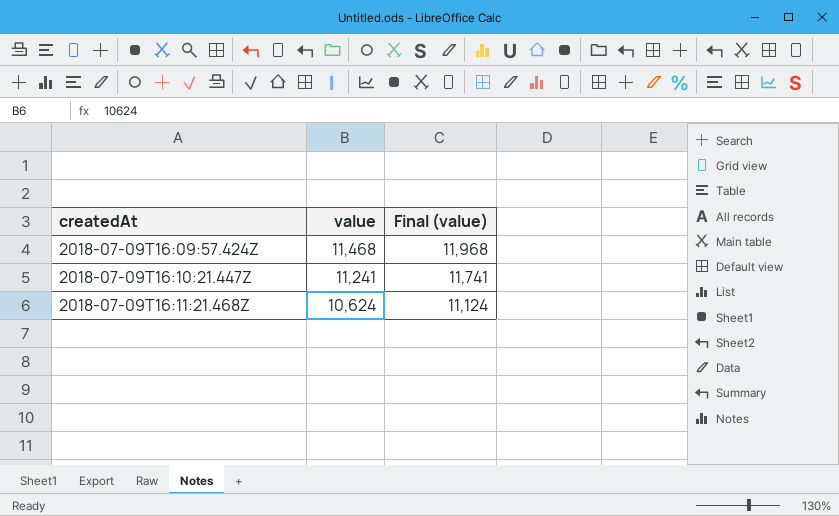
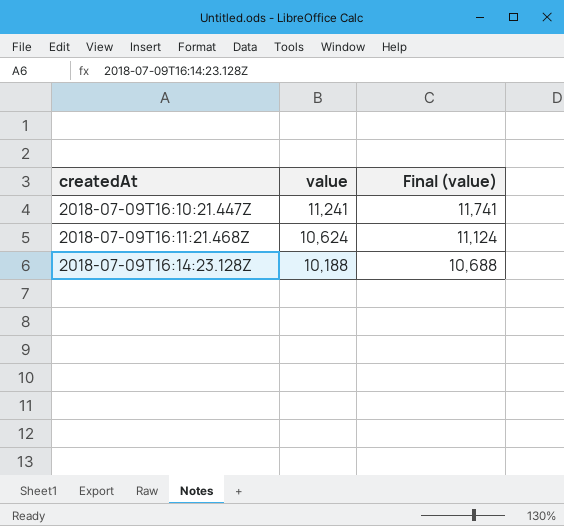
row 2018-07-09T16:09:57.424Z: 11,468 | 11,968 -> none
row 2018-07-09T16:14:23.128Z: none -> 10,188 | 10,688

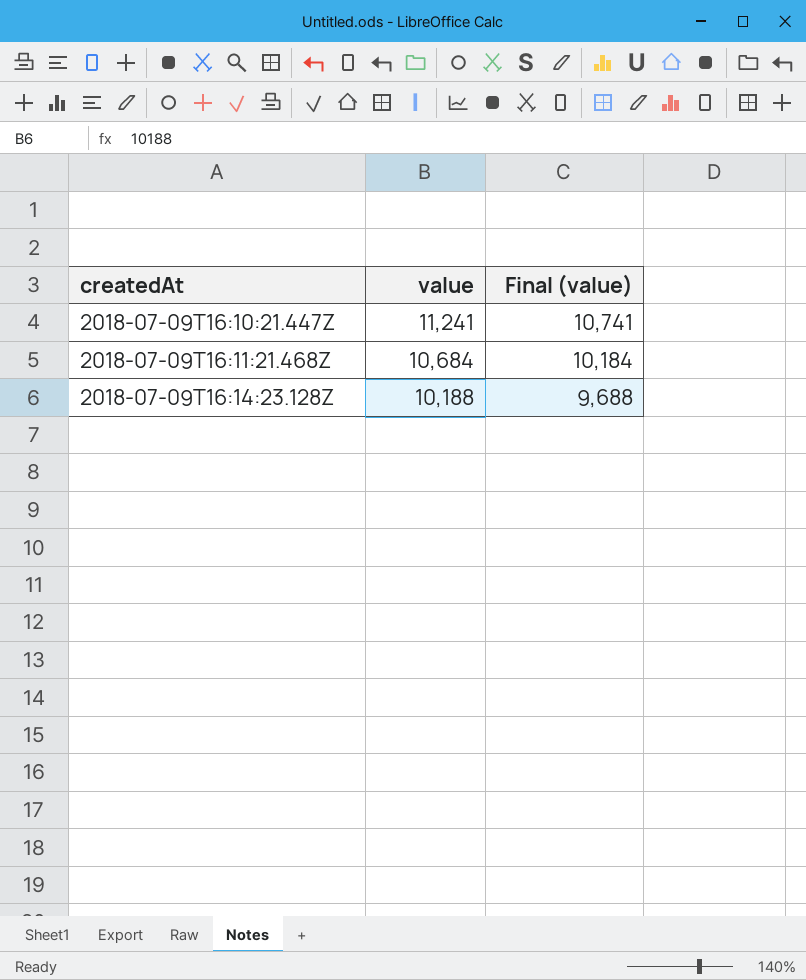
column Final (value) | formula: [value] + 500 -> [value] - 500
2018-07-09T16:11:21.468Z | value: 10,624 -> 10,684

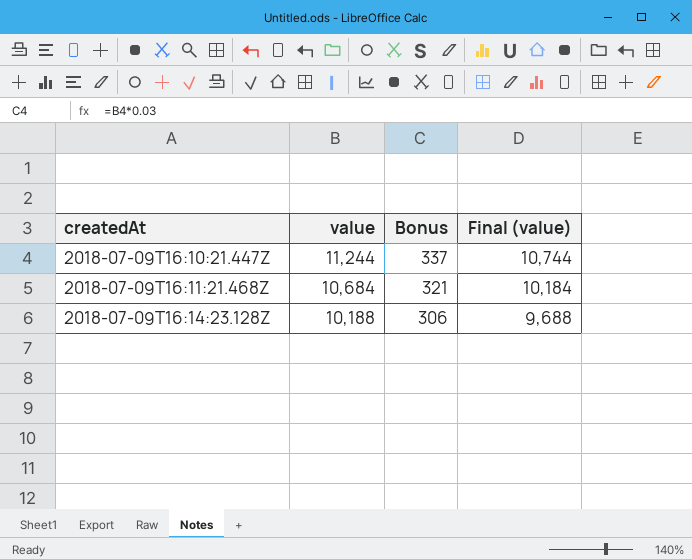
column Bonus | formula: none -> [value] * 0.03
2018-07-09T16:10:21.447Z | value: 11,241 -> 11,244
2018-07-09T16:10:21.447Z | Final (value): 10,741 -> 10,744

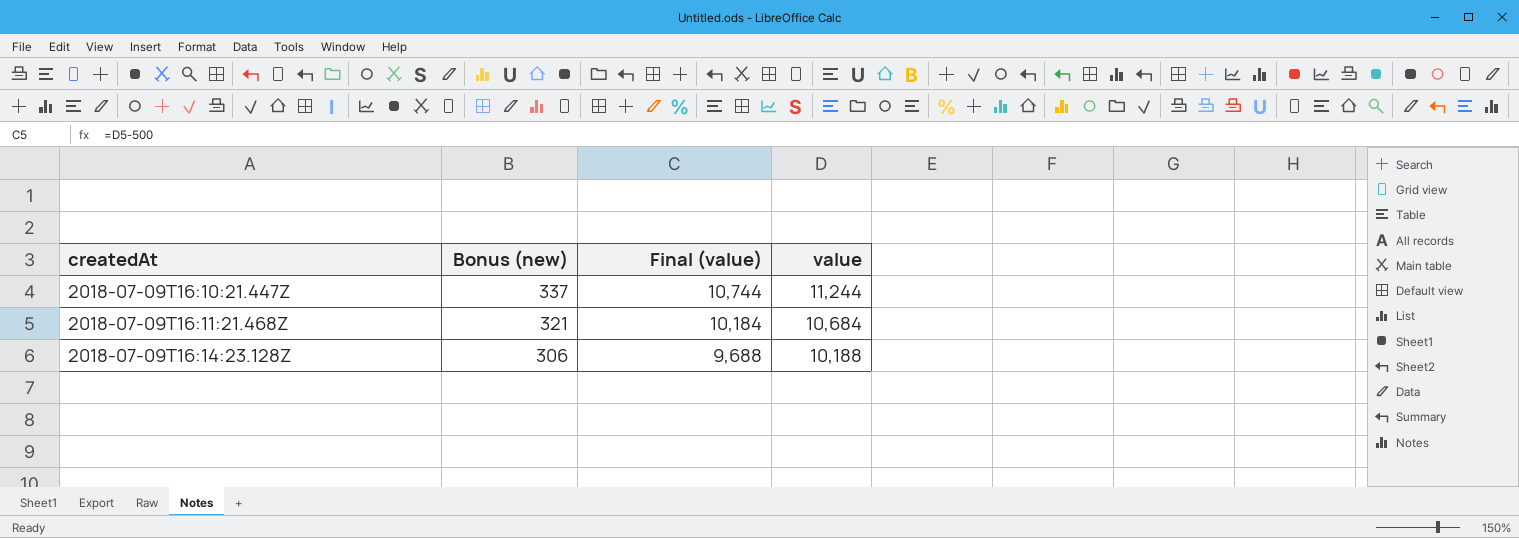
column name: Bonus -> Bonus (new)
column value | position: 2 -> 4

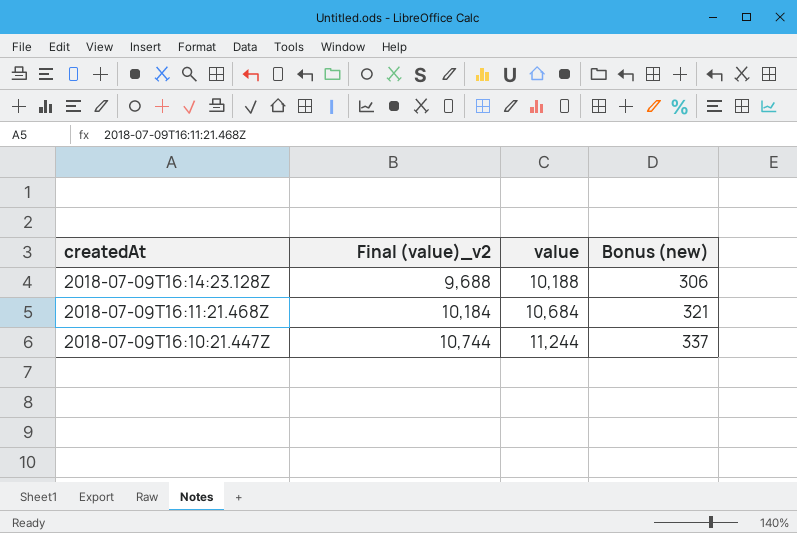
row order: createdAt ascending -> createdAt descending
column name: Final (value) -> Final (value)_v2
column Bonus (new) | position: 2 -> 4

